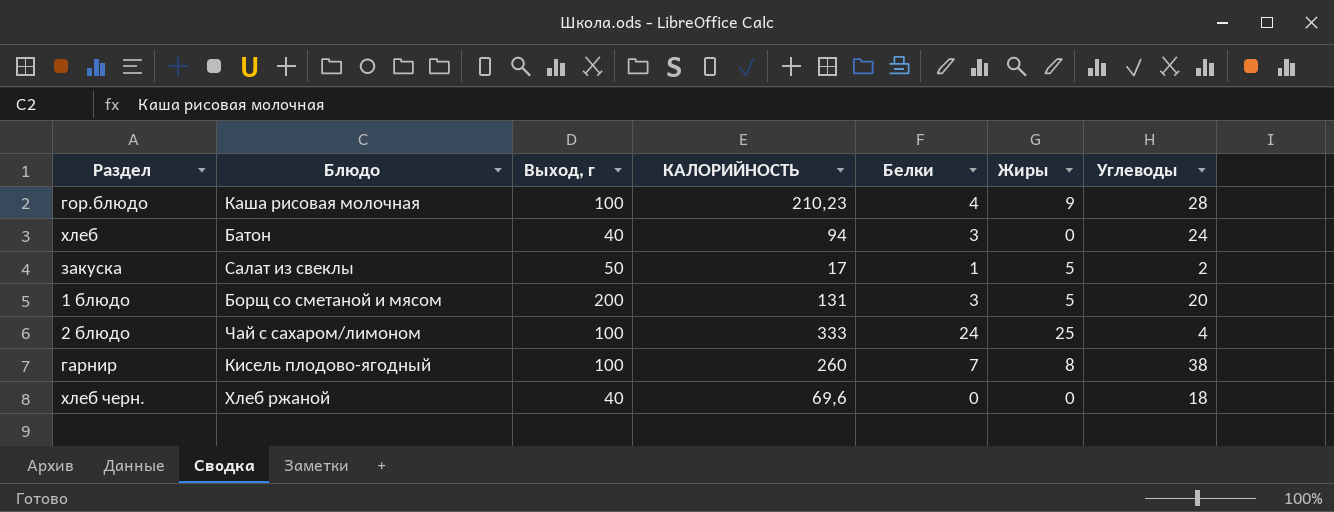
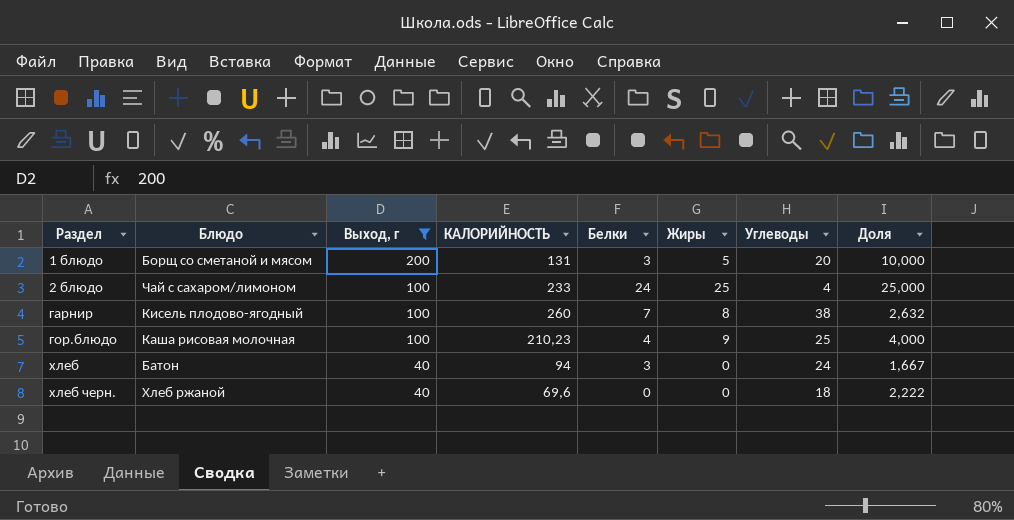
filter: none -> Выход, г != 50
row order: none -> Раздел ascending
column Доля | formula: none -> [Выход, г] / [Углеводы]
2 блюдо | КАЛОРИЙНОСТЬ: 333 -> 233
гор.блюдо | Углеводы: 28 -> 25

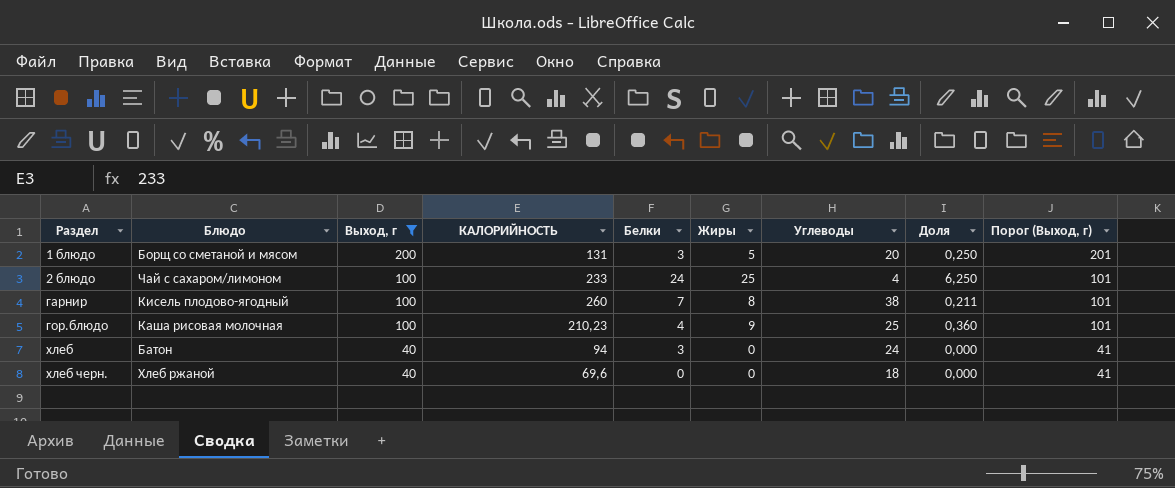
column Доля | formula: [Выход, г] / [Углеводы] -> [Жиры] / [Углеводы]
column Порог (Выход, г) | formula: none -> [Выход, г] + 1

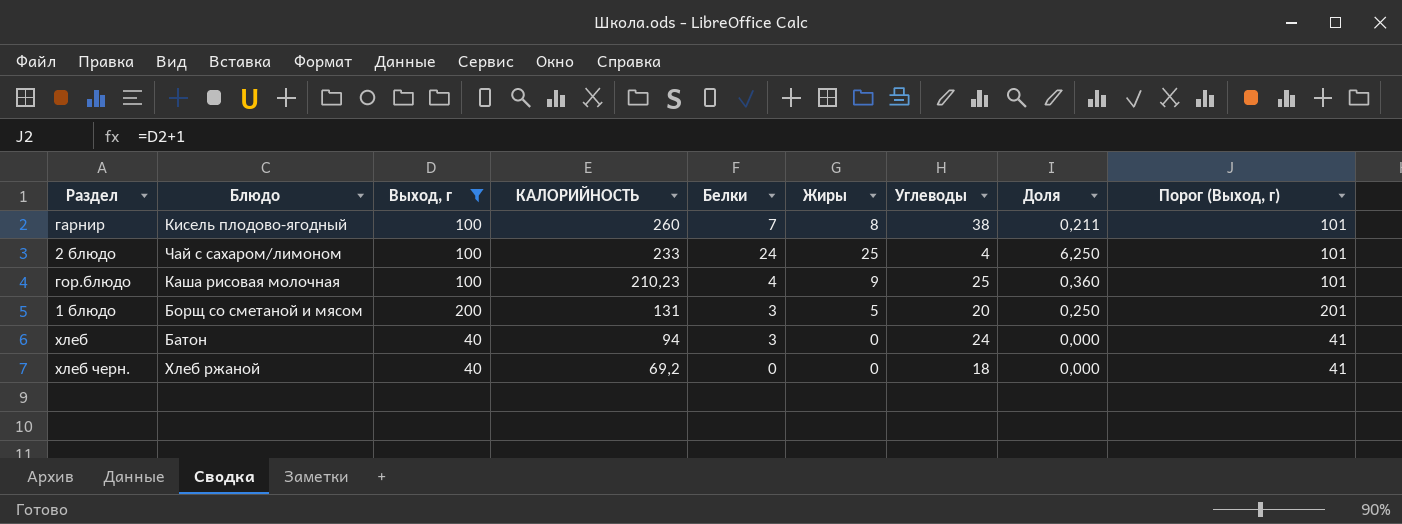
row order: Раздел ascending -> КАЛОРИЙНОСТЬ descending
хлеб черн. | КАЛОРИЙНОСТЬ: 69,6 -> 69,2

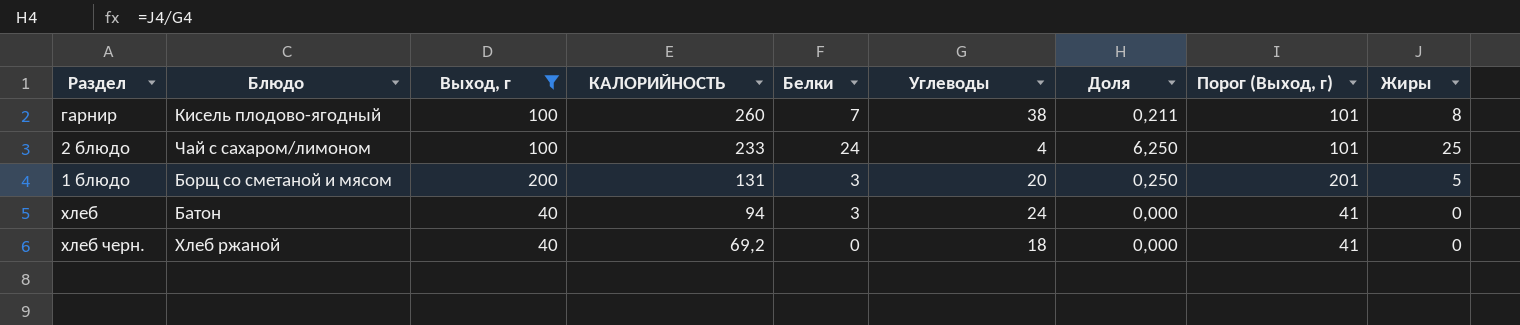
column Жиры | position: 6 -> 9
row гор.блюдо: Каша рисовая молочная | 100 | 210,23 | 4 | 9 | 25 | 0,360 | 101 -> none

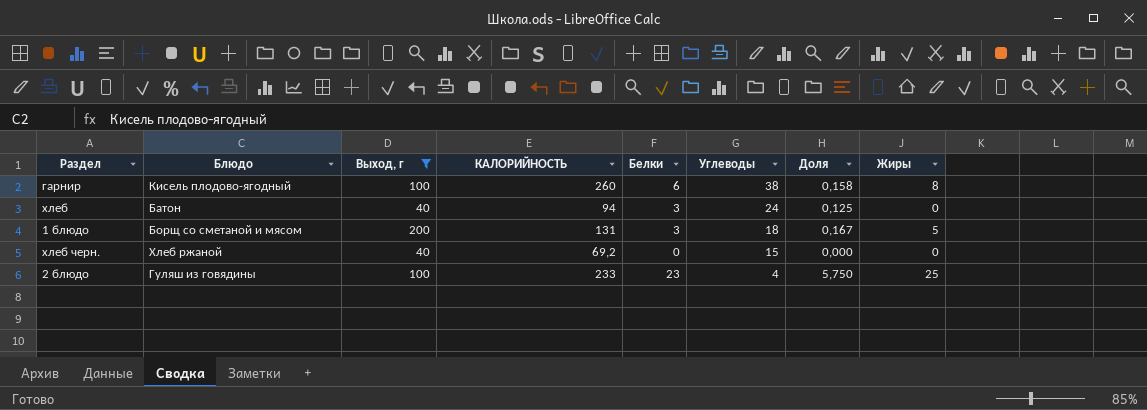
row order: КАЛОРИЙНОСТЬ descending -> Углеводы descending
column Порог (Выход, г) | formula: [Выход, г] + 1 -> none
column Доля | formula: [Жиры] / [Углеводы] -> [Белки] / [Углеводы]
гарнир | Белки: 7 -> 6
1 блюдо | Углеводы: 20 -> 18
хлеб черн. | Углеводы: 18 -> 15
2 блюдо | Блюдо: Чай с сахаром/лимоном -> Гуляш из говядины
2 блюдо | Белки: 24 -> 23

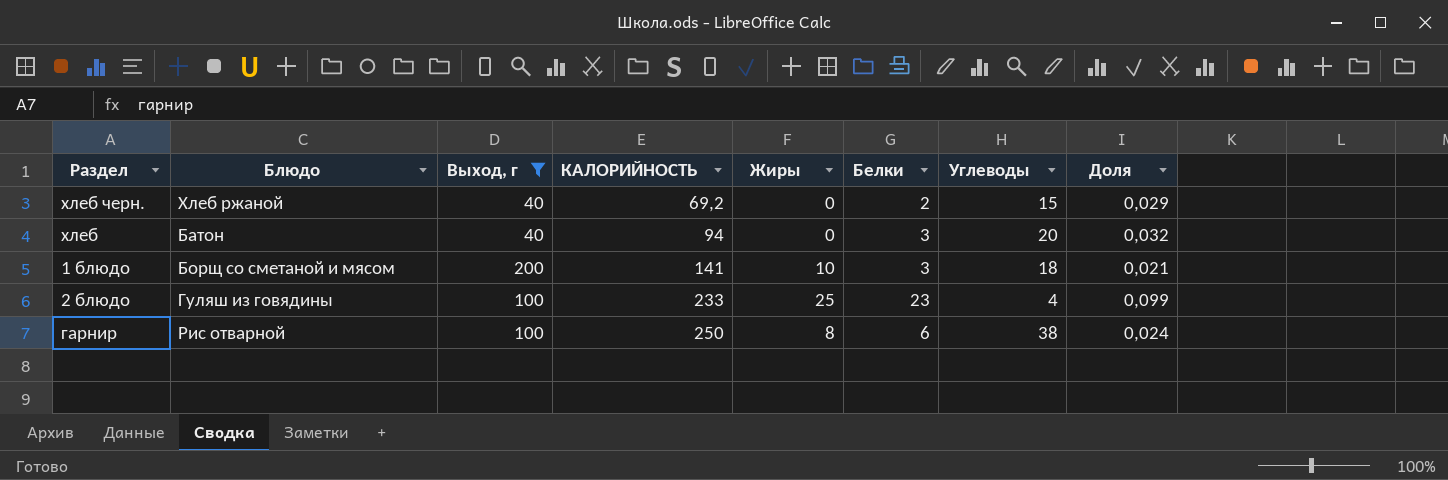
row order: Углеводы descending -> КАЛОРИЙНОСТЬ ascending
column Жиры | position: 8 -> 5
column Доля | formula: [Белки] / [Углеводы] -> [Белки] / [КАЛОРИЙНОСТЬ]
хлеб черн. | Белки: 0 -> 2
хлеб | Углеводы: 24 -> 20
1 блюдо | КАЛОРИЙНОСТЬ: 131 -> 141
1 блюдо | Жиры: 5 -> 10
гарнир | Блюдо: Кисель плодово-ягодный -> Рис отварной
гарнир | КАЛОРИЙНОСТЬ: 260 -> 250

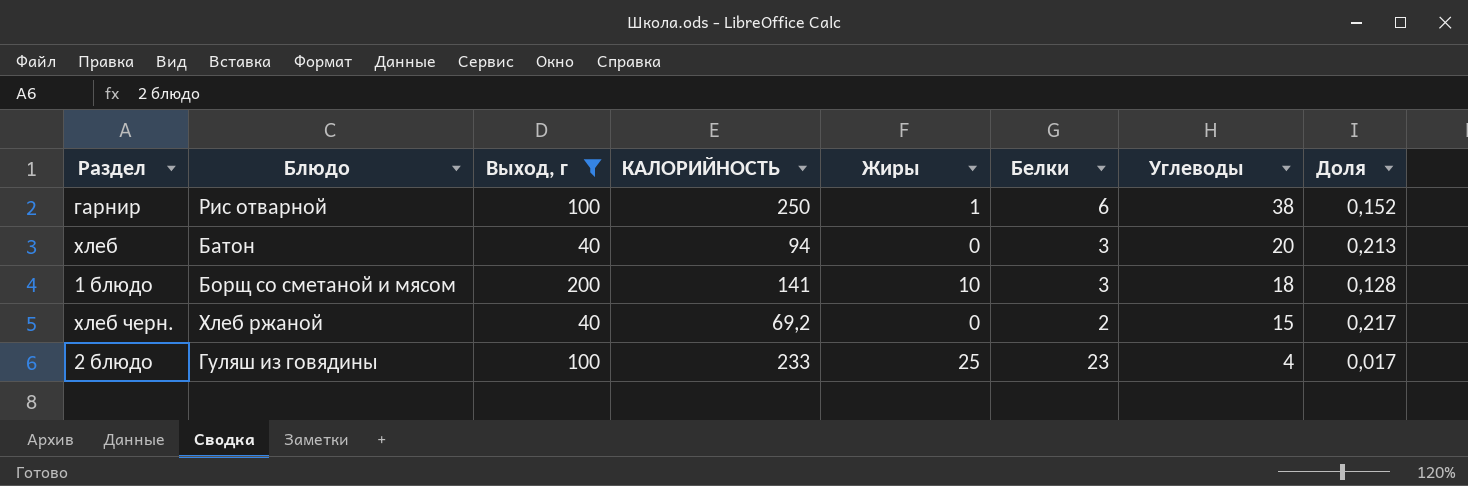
row order: КАЛОРИЙНОСТЬ ascending -> Углеводы descending
column Доля | formula: [Белки] / [КАЛОРИЙНОСТЬ] -> [Углеводы] / [КАЛОРИЙНОСТЬ]
гарнир | Жиры: 8 -> 1

